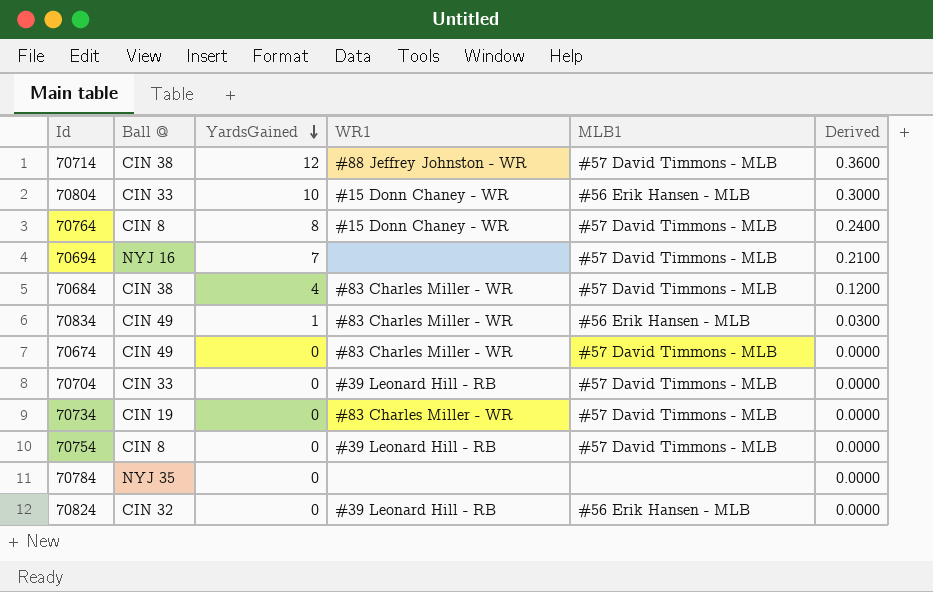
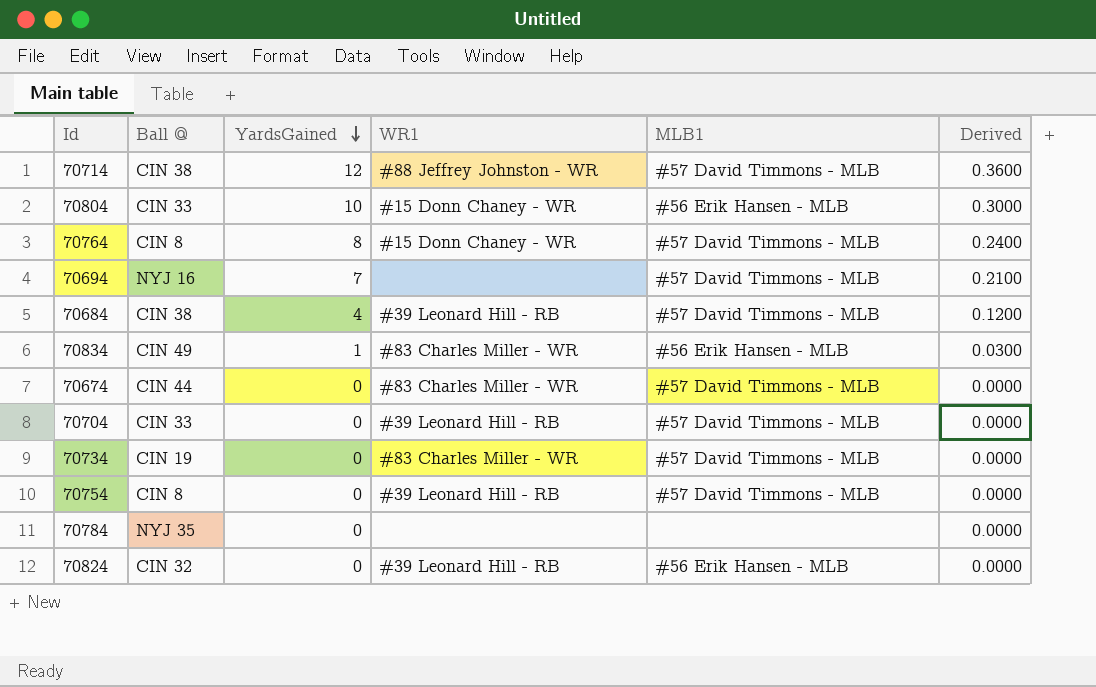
70684 | WR1: #83 Charles Miller - WR -> #39 Leonard Hill - RB
70674 | Ball @: CIN 49 -> CIN 44

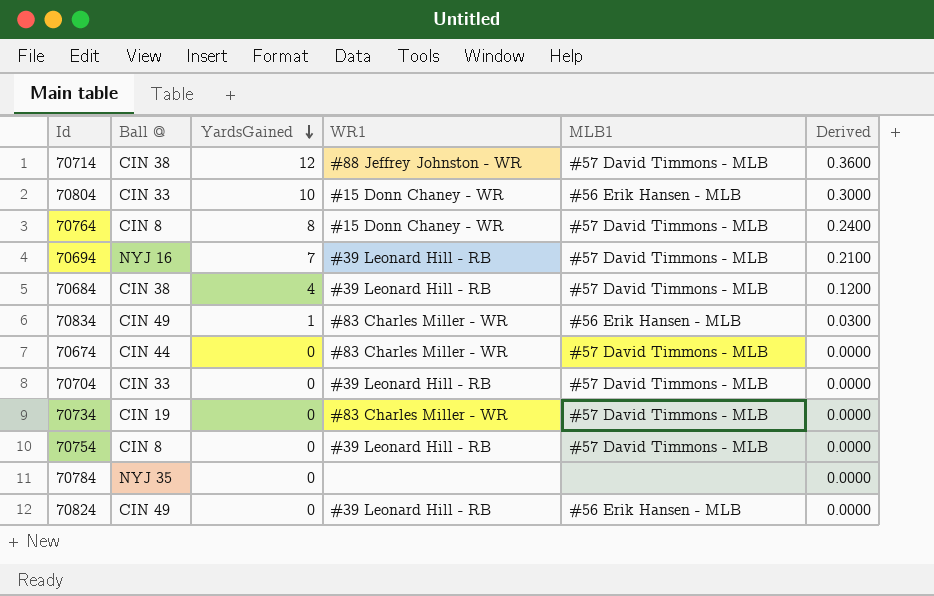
70694 | WR1: none -> #39 Leonard Hill - RB
70824 | Ball @: CIN 32 -> CIN 49

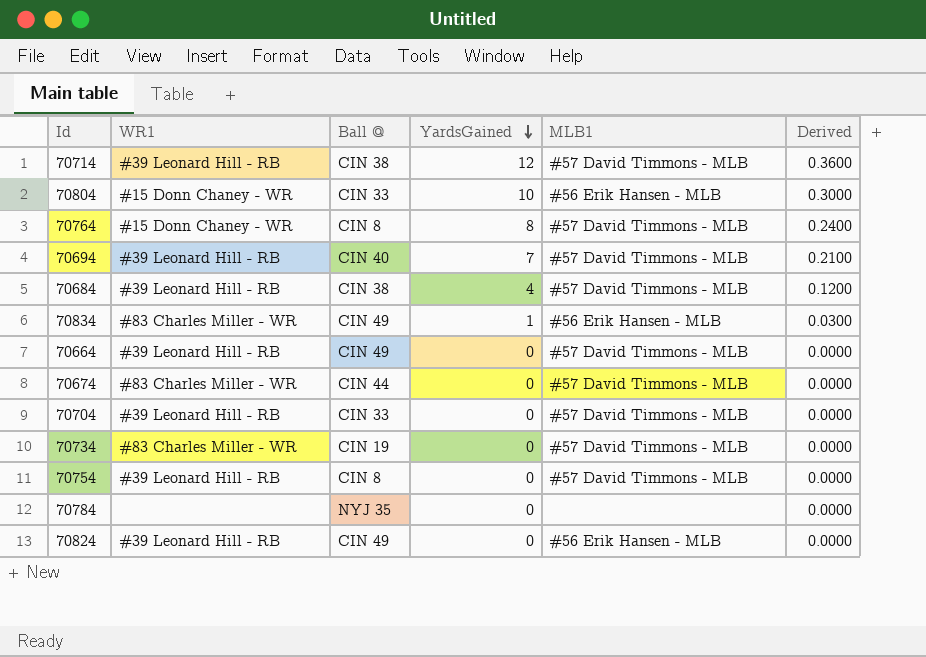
column WR1 | position: 4 -> 2
70714 | WR1: #88 Jeffrey Johnston - WR -> #39 Leonard Hill - RB
70694 | Ball @: NYJ 16 -> CIN 40
row 70664: none -> #39 Leonard Hill - RB | CIN 49 | 0 | #57 David Timmons - MLB | 0.0000

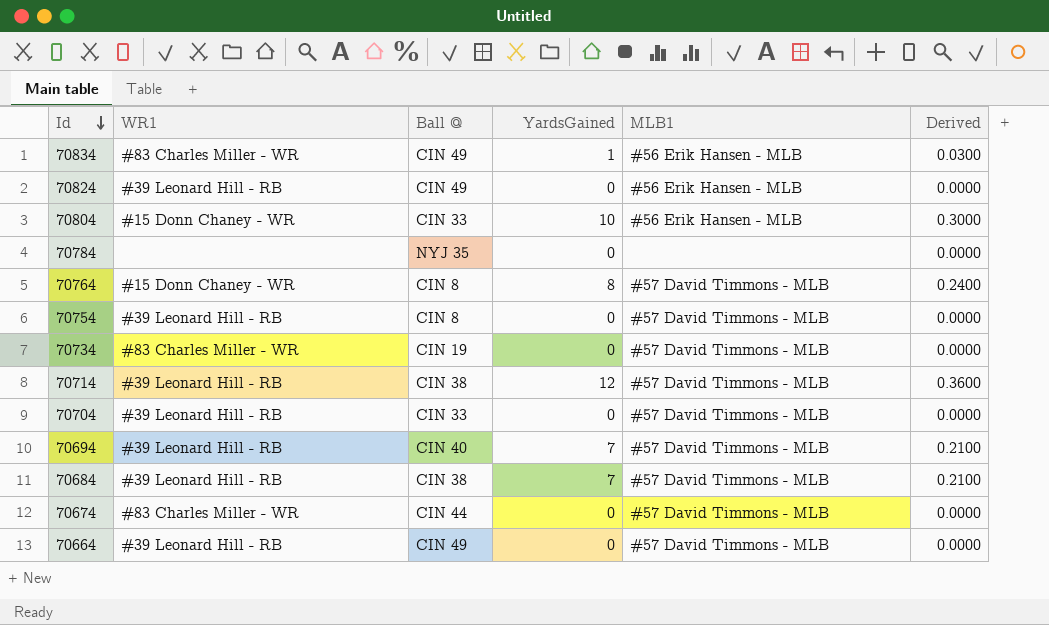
row order: YardsGained descending -> Id descending
70684 | YardsGained: 4 -> 7
70684 | Derived: 0.1200 -> 0.2100

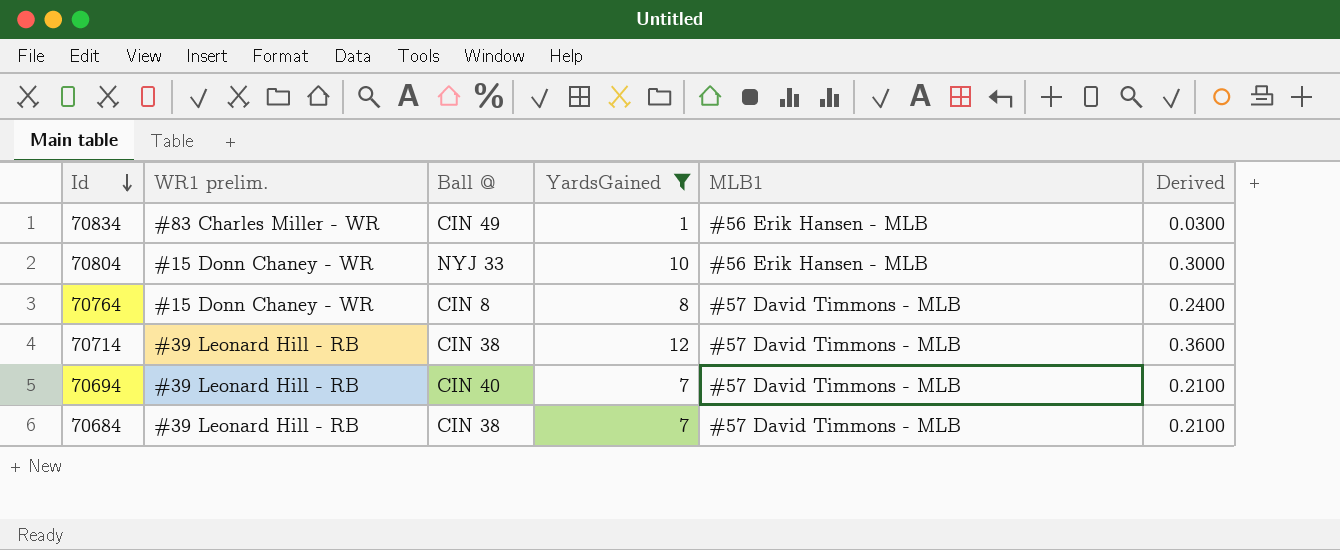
filter: none -> YardsGained != 0
column name: WR1 -> WR1 prelim.
70804 | Ball @: CIN 33 -> NYJ 33

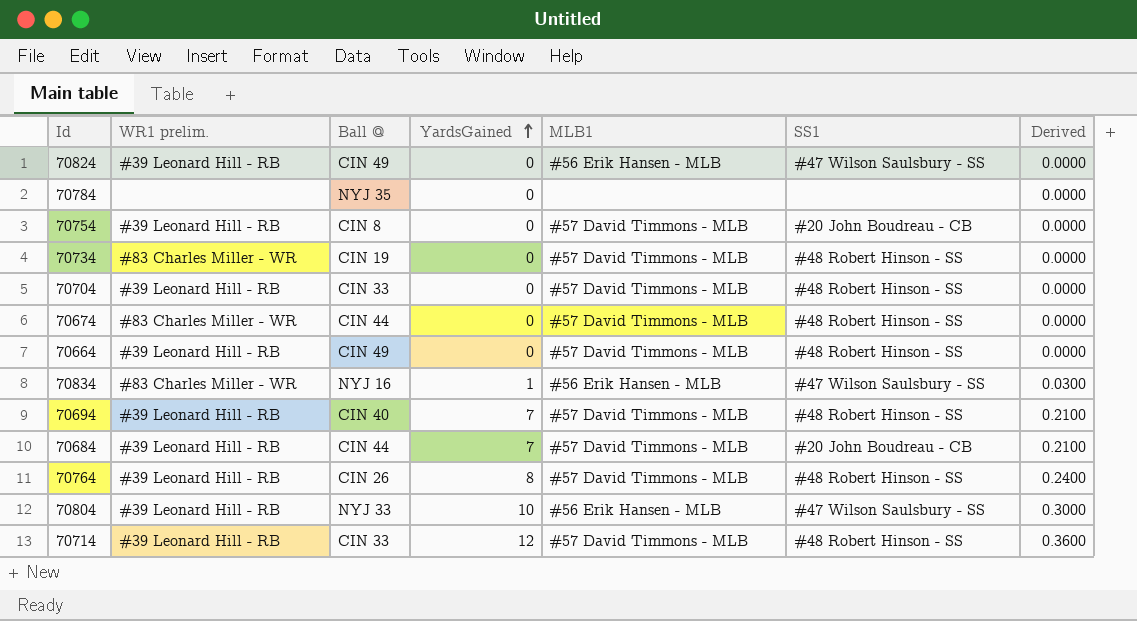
filter: YardsGained != 0 -> none
row order: Id descending -> YardsGained ascending
column SS1 | position: none -> 6
70834 | Ball @: CIN 49 -> NYJ 16
70684 | Ball @: CIN 38 -> CIN 44
70764 | WR1 prelim.: #15 Donn Chaney - WR -> #39 Leonard Hill - RB
70764 | Ball @: CIN 8 -> CIN 26
70804 | WR1 prelim.: #15 Donn Chaney - WR -> #39 Leonard Hill - RB
70714 | Ball @: CIN 38 -> CIN 33

